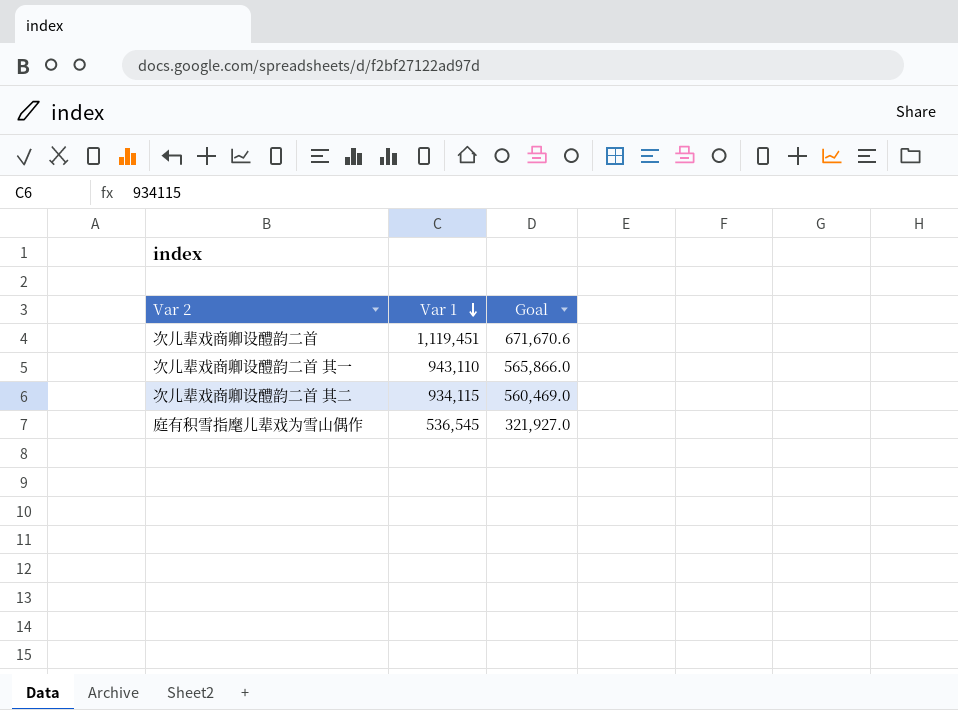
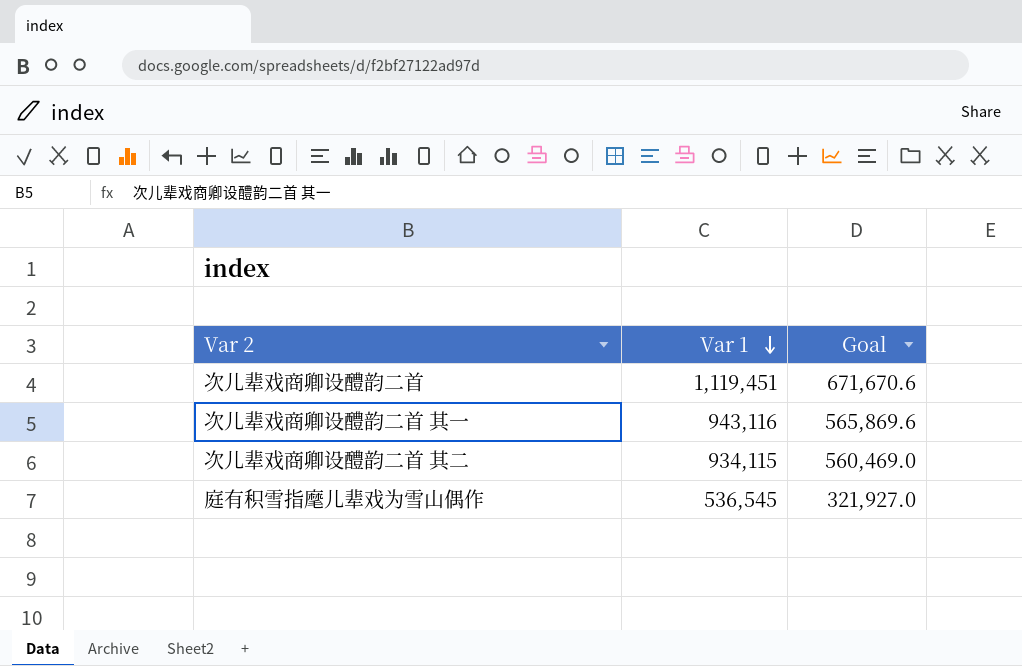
次儿辈戏商卿设醴韵二首 其一 | Var 1: 943,110 -> 943,116
次儿辈戏商卿设醴韵二首 其一 | Goal: 565,866.0 -> 565,869.6

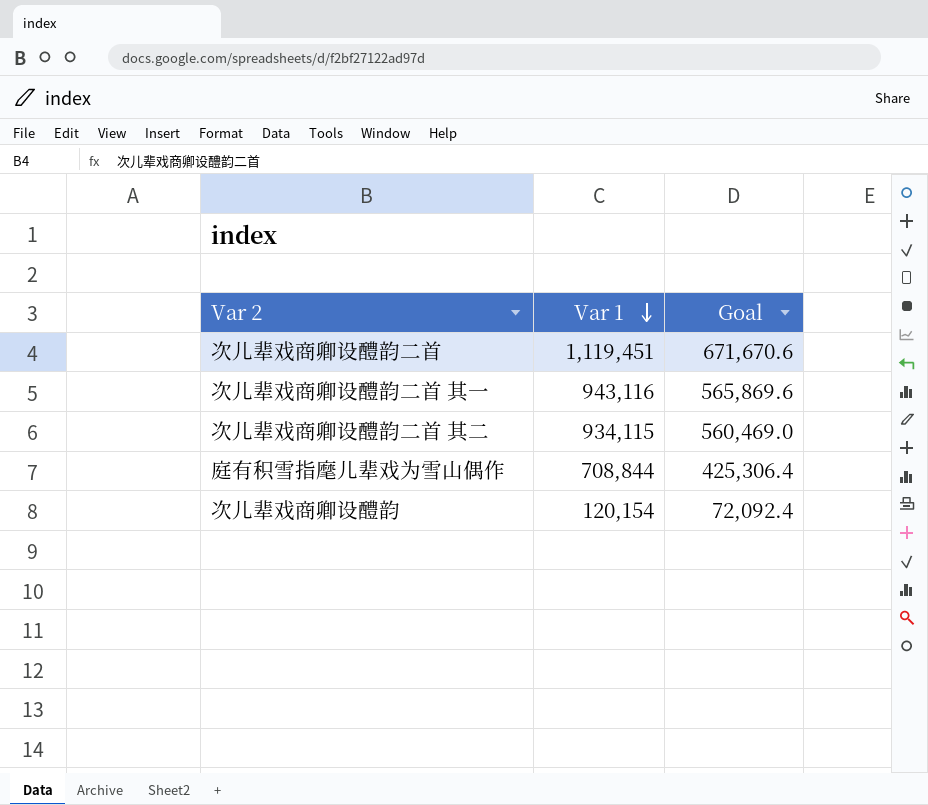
庭有积雪指麾儿辈戏为雪山偶作 | Var 1: 536,545 -> 708,844
庭有积雪指麾儿辈戏为雪山偶作 | Goal: 321,927.0 -> 425,306.4
row 次儿辈戏商卿设醴韵: none -> 120,154 | 72,092.4

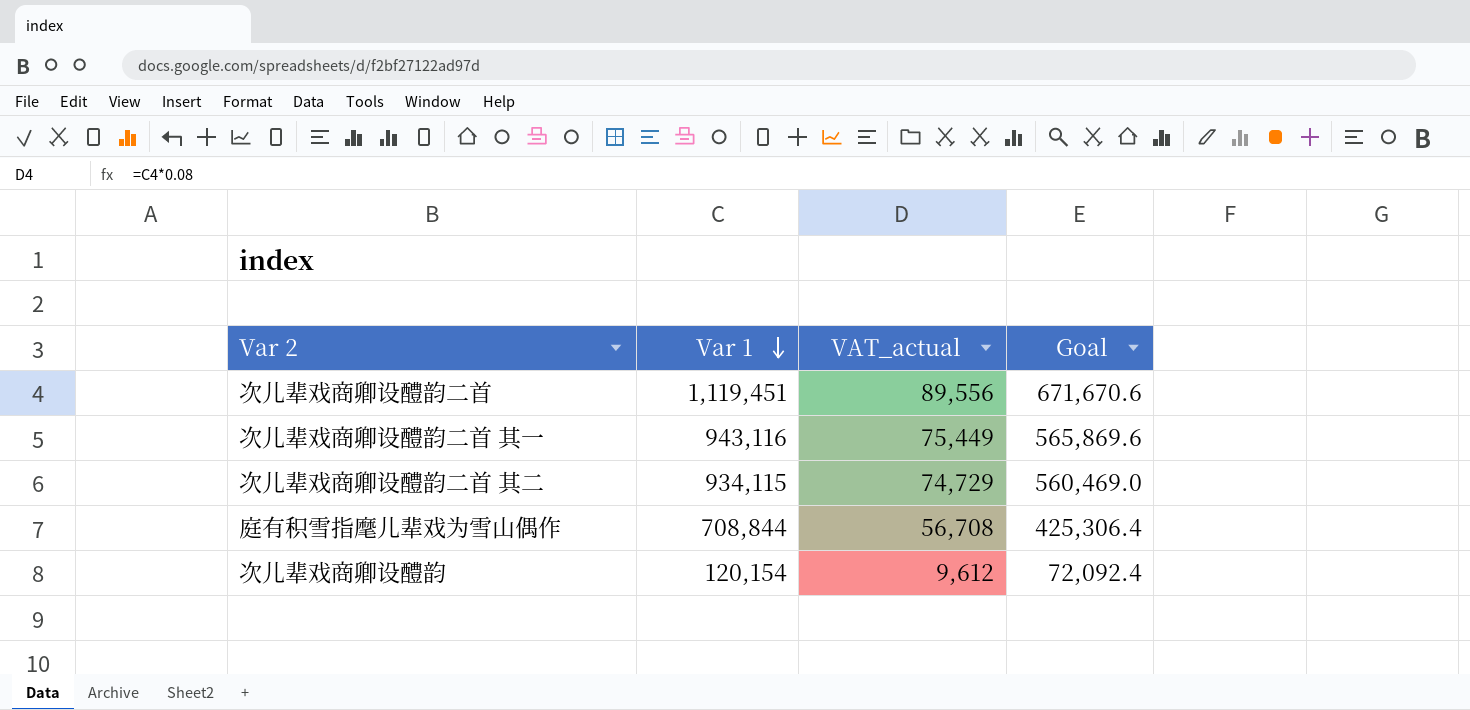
column VAT_actual | formula: none -> [Var 1] * 0.08

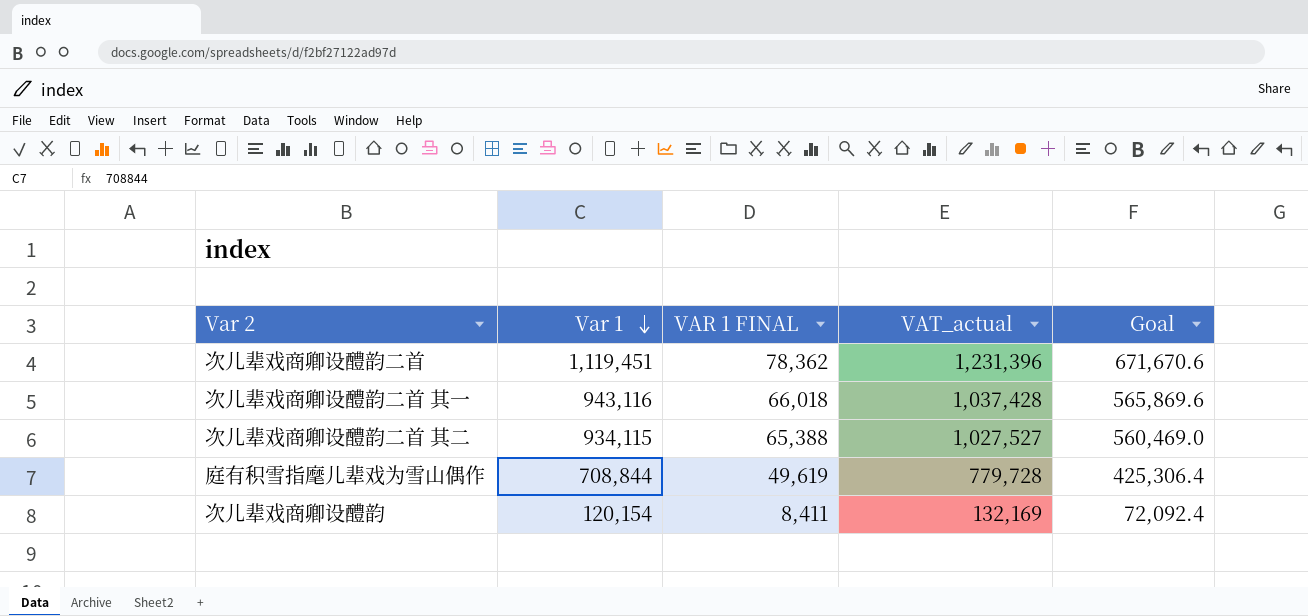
column VAR 1 FINAL | formula: none -> [Var 1] * 0.07
column VAT_actual | formula: [Var 1] * 0.08 -> [Var 1] * 1.1

